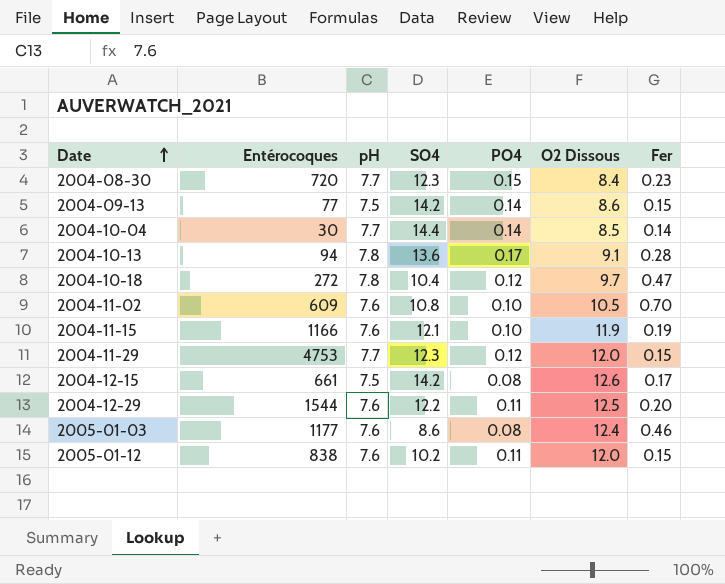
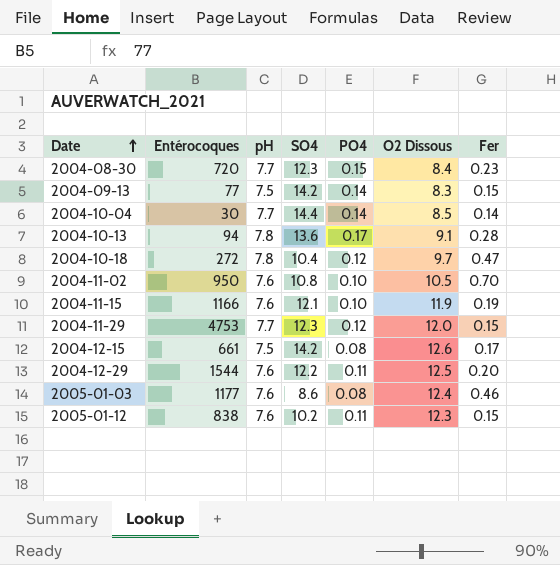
2004-09-13 | O2 Dissous: 8.6 -> 8.3
2004-11-02 | Entérocoques: 609 -> 950
2005-01-12 | O2 Dissous: 12.0 -> 12.3

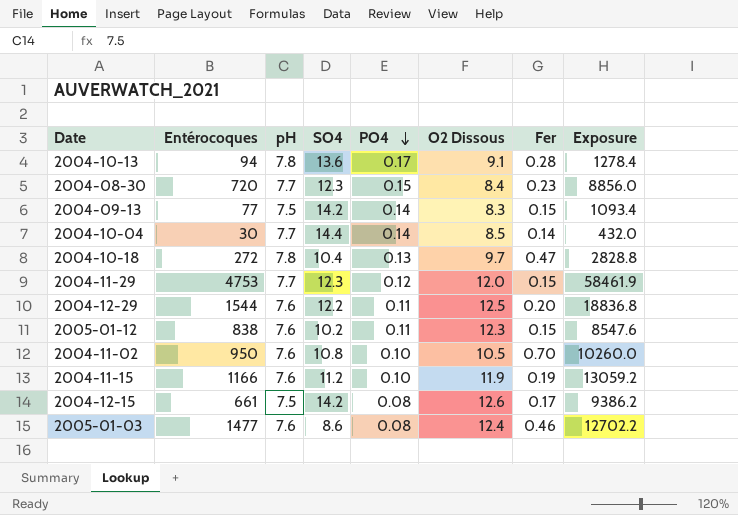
row order: Date ascending -> PO4 descending
column Exposure | formula: none -> [Entérocoques] * [SO4]
2004-10-18 | PO4: 0.12 -> 0.13
2004-11-15 | SO4: 12.1 -> 11.2
2005-01-03 | Entérocoques: 1177 -> 1477

